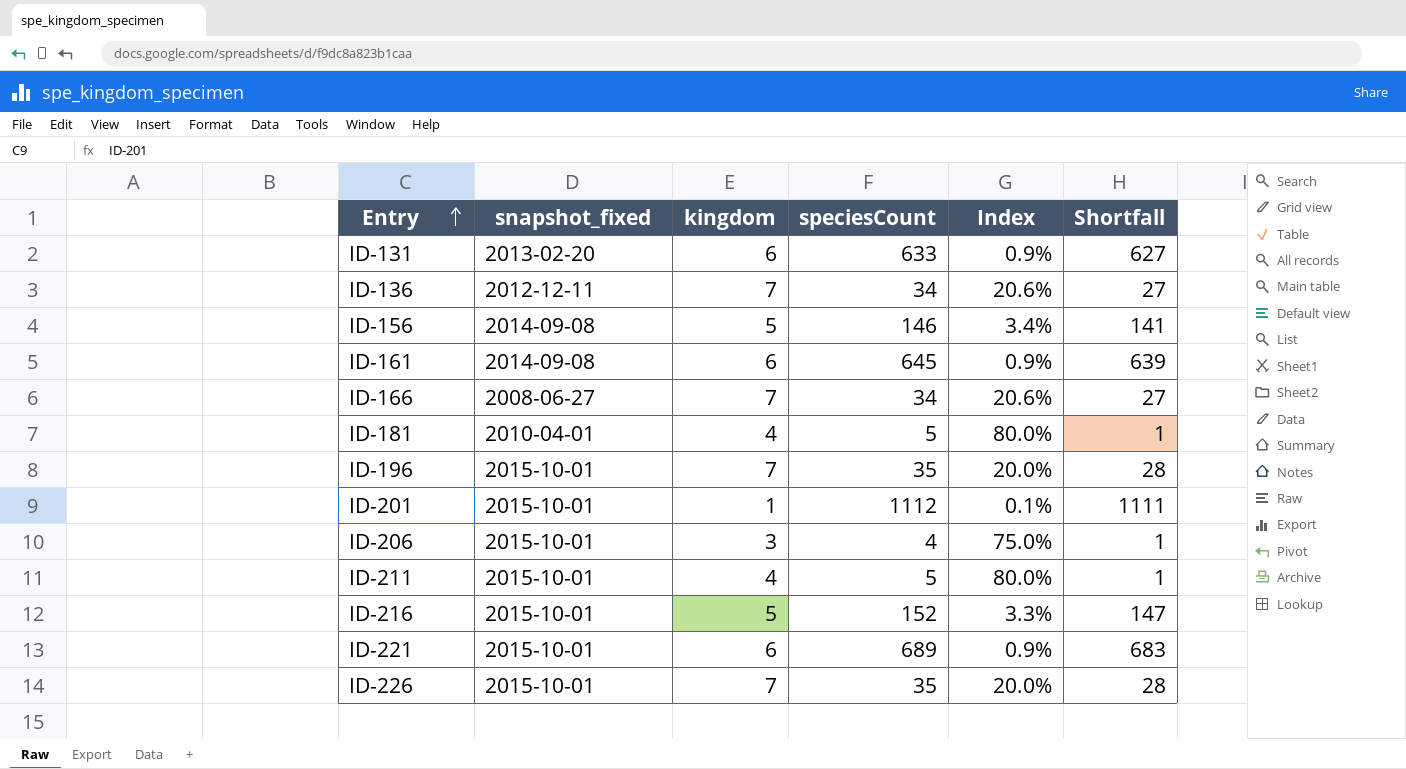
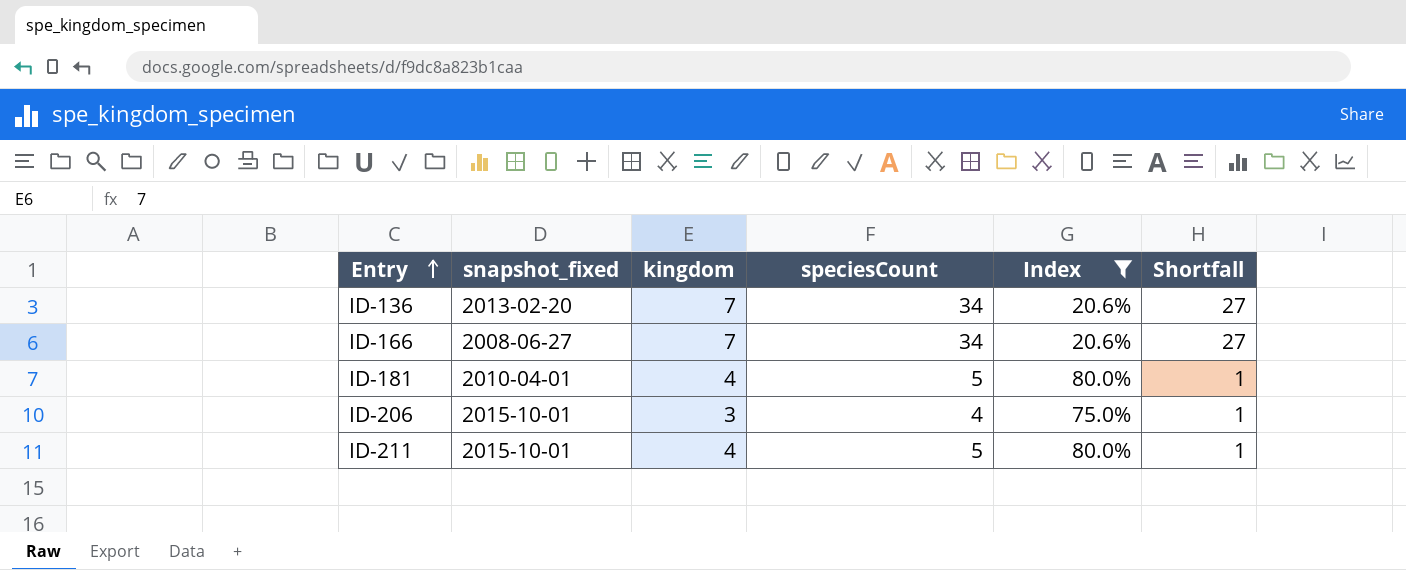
filter: none -> Index >= 20.6%
ID-136 | snapshot_fixed: 2012-12-11 -> 2013-02-20

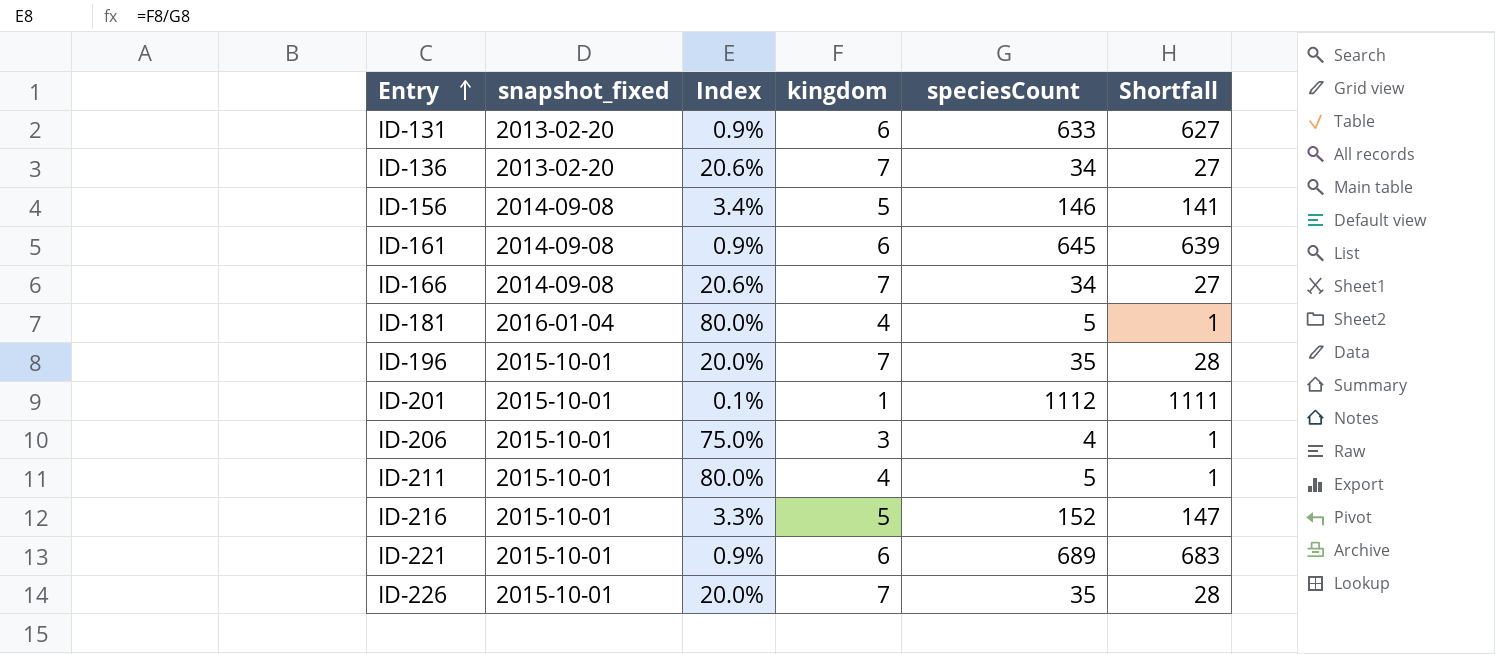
filter: Index >= 20.6% -> none
column Index | position: 5 -> 3
ID-166 | snapshot_fixed: 2008-06-27 -> 2014-09-08
ID-181 | snapshot_fixed: 2010-04-01 -> 2016-01-04

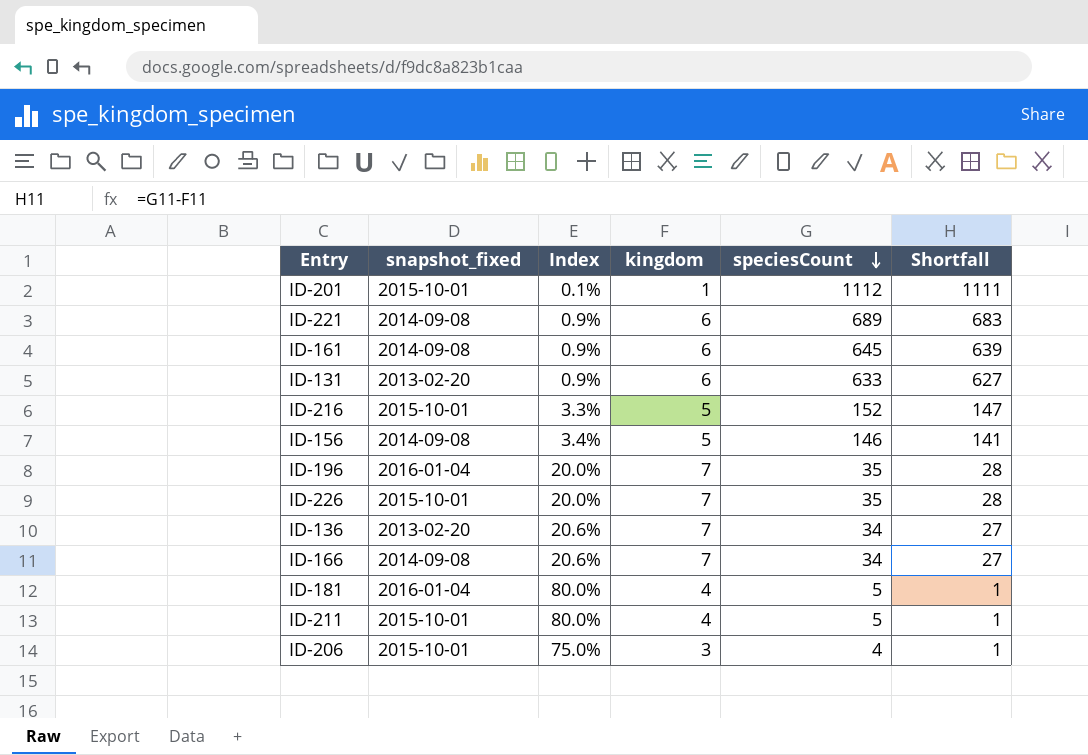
row order: Entry ascending -> speciesCount descending
ID-221 | snapshot_fixed: 2015-10-01 -> 2014-09-08
ID-196 | snapshot_fixed: 2015-10-01 -> 2016-01-04

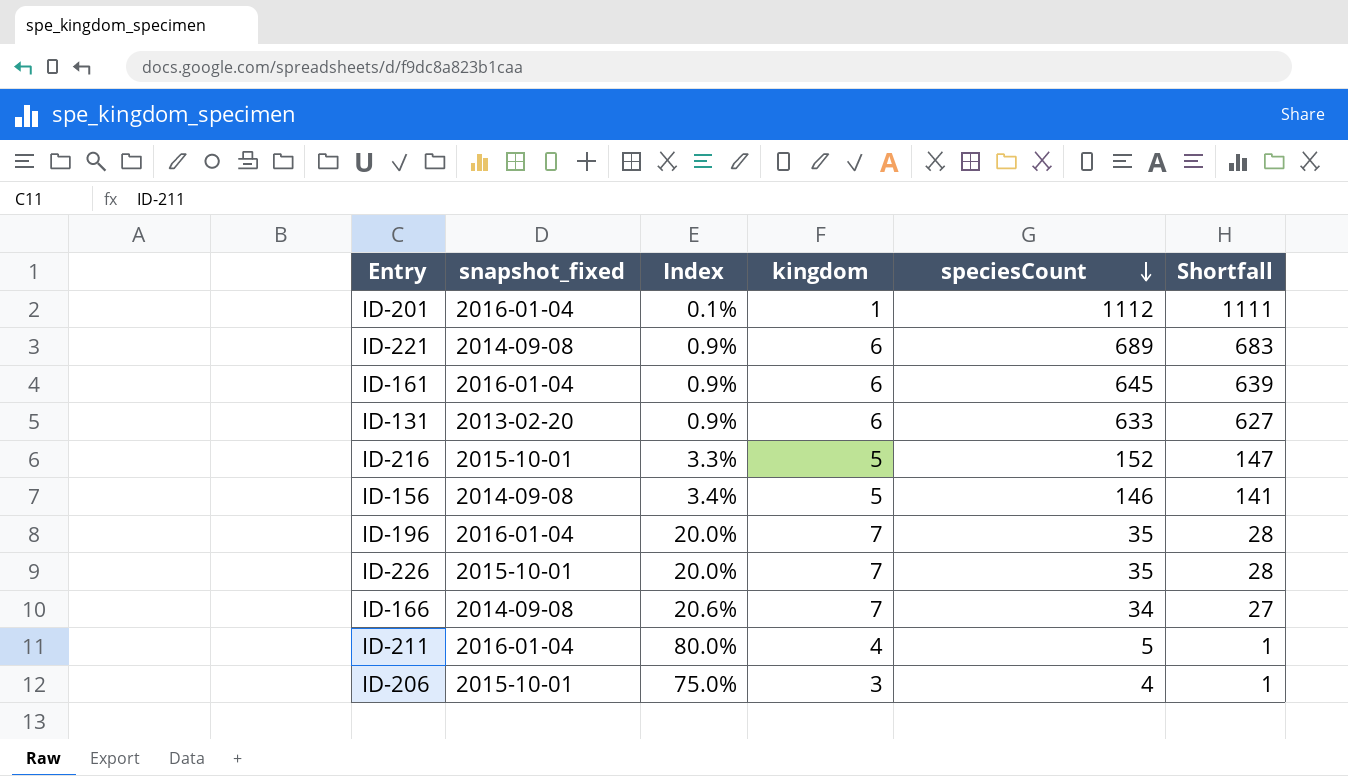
row ID-136: 2013-02-20 | 20.6% | 7 | 34 | 27 -> none
row ID-181: 2016-01-04 | 80.0% | 4 | 5 | 1 -> none
ID-201 | snapshot_fixed: 2015-10-01 -> 2016-01-04
ID-161 | snapshot_fixed: 2014-09-08 -> 2016-01-04
ID-211 | snapshot_fixed: 2015-10-01 -> 2016-01-04

